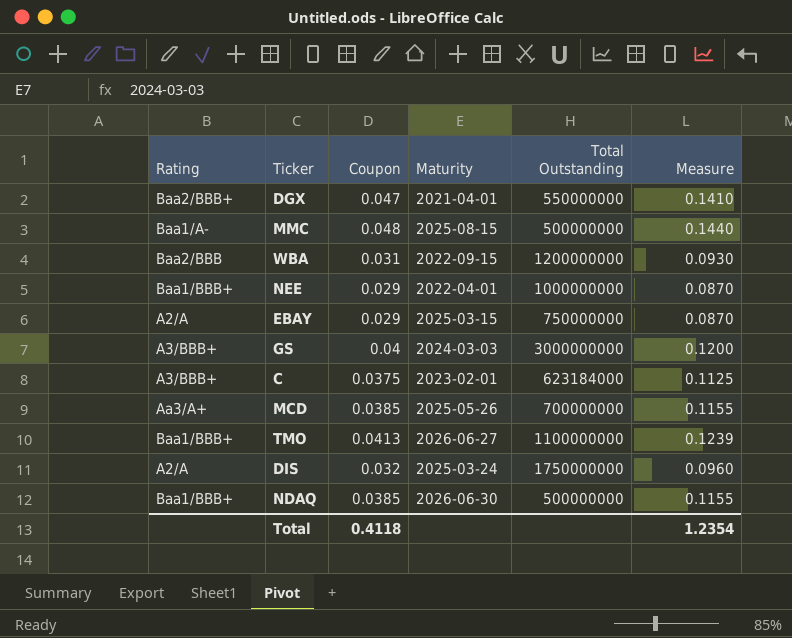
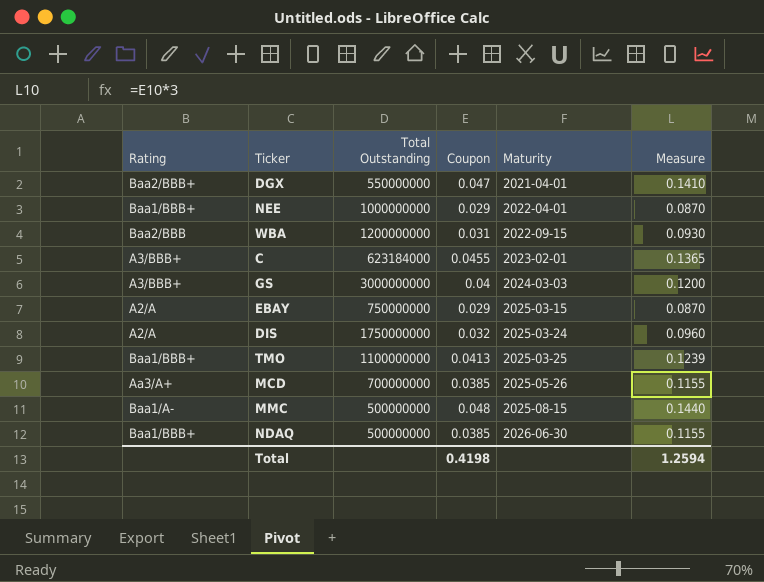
row order: none -> Maturity ascending
column Total Outstanding | position: 5 -> 3
C | Coupon: 0.0375 -> 0.0455
C | Measure: 0.1125 -> 0.1365
TMO | Maturity: 2026-06-27 -> 2025-03-25
Total | Coupon: 0.4118 -> 0.4198
Total | Measure: 1.2354 -> 1.2594

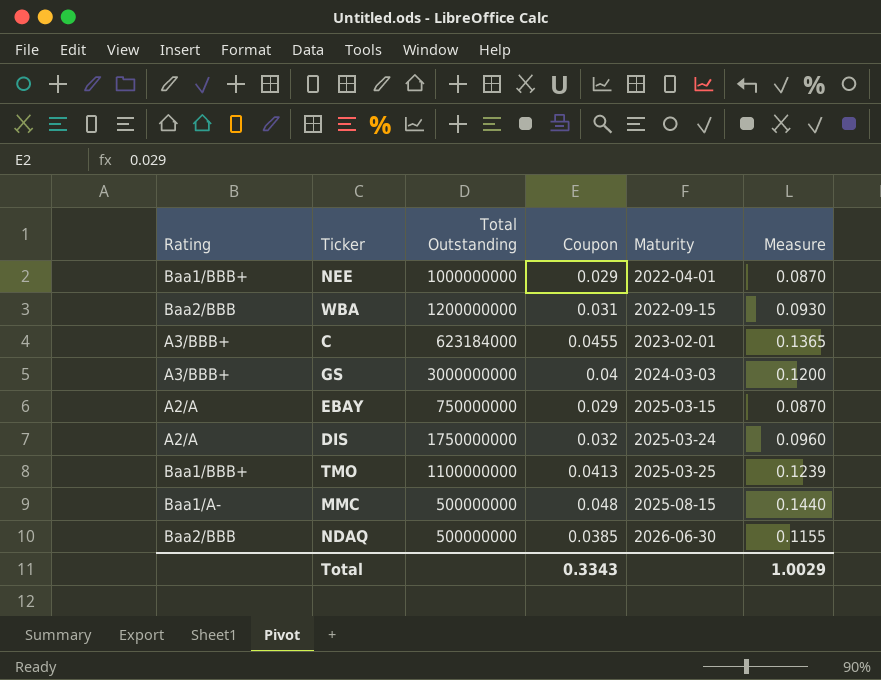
row DGX: Baa2/BBB+ | 550000000 | 0.047 | 2021-04-01 | 0.1410 -> none
row MCD: Aa3/A+ | 700000000 | 0.0385 | 2025-05-26 | 0.1155 -> none
NDAQ | Rating: Baa1/BBB+ -> Baa2/BBB
Total | Coupon: 0.4198 -> 0.3343
Total | Measure: 1.2594 -> 1.0029

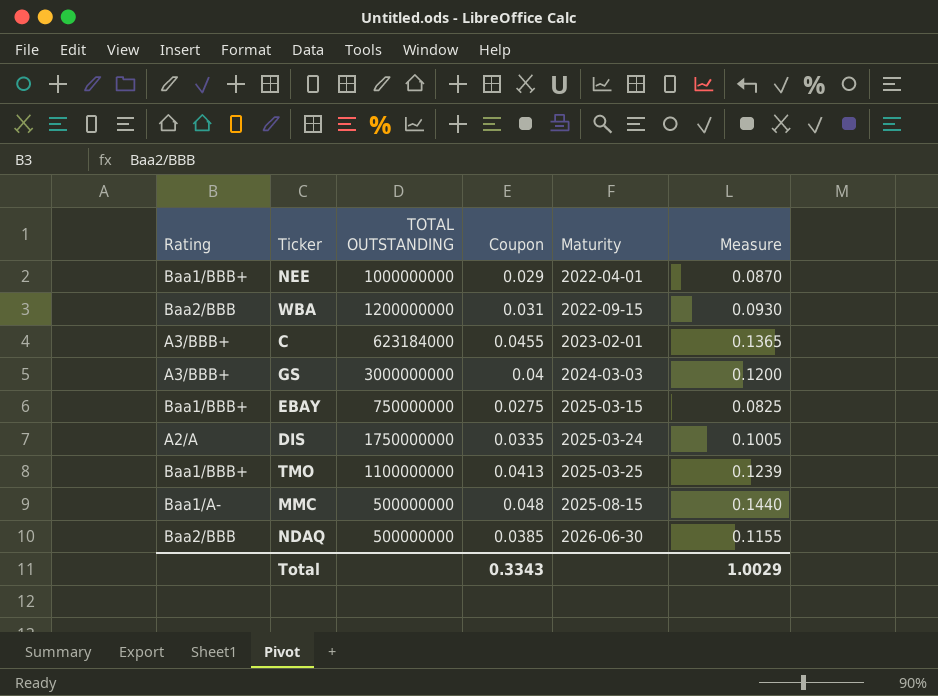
column name: Total Outstanding -> TOTAL OUTSTANDING
EBAY | Rating: A2/A -> Baa1/BBB+
EBAY | Coupon: 0.029 -> 0.0275
EBAY | Measure: 0.0870 -> 0.0825
DIS | Coupon: 0.032 -> 0.0335
DIS | Measure: 0.0960 -> 0.1005

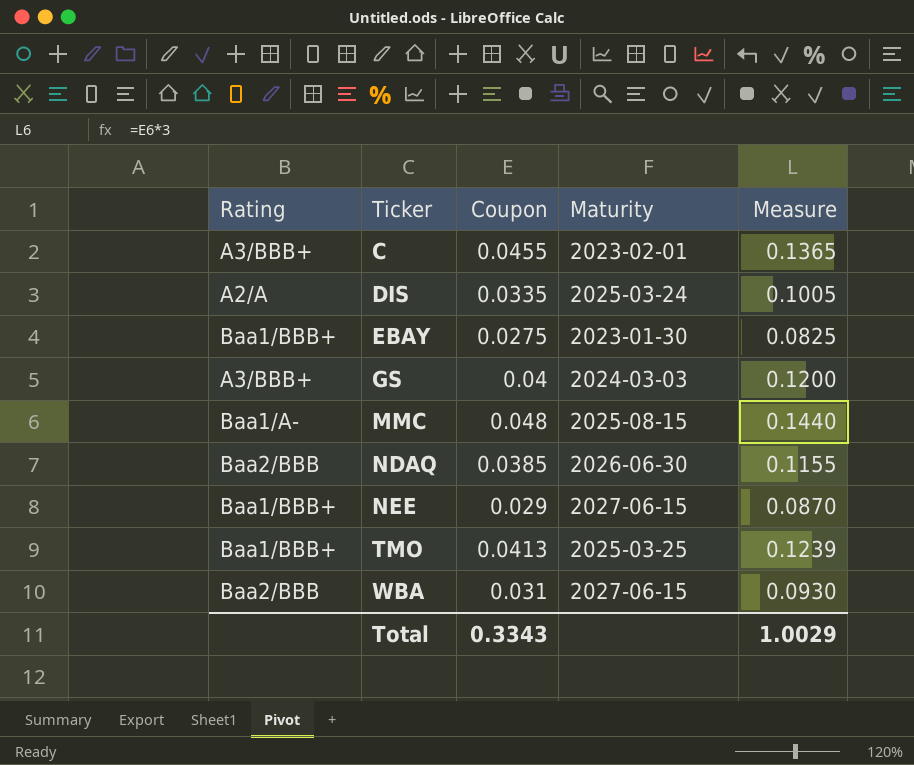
row order: Maturity ascending -> Ticker ascending
column TOTAL OUTSTANDING | position: 3 -> none
EBAY | Maturity: 2025-03-15 -> 2023-01-30
NEE | Maturity: 2022-04-01 -> 2027-06-15
WBA | Maturity: 2022-09-15 -> 2027-06-15

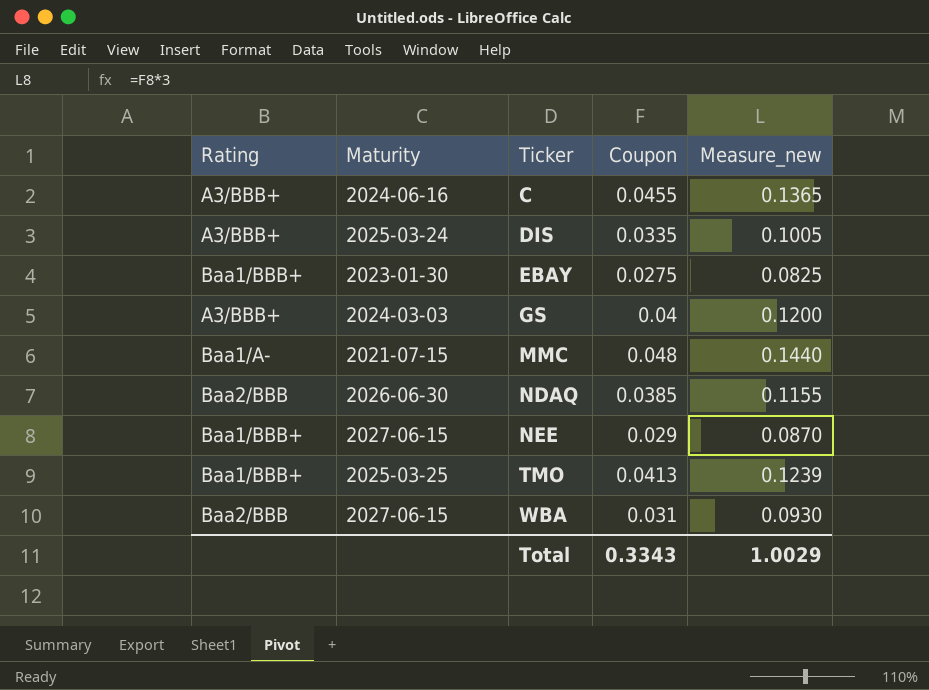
column Maturity | position: 4 -> 2
column name: Measure -> Measure_new
C | Maturity: 2023-02-01 -> 2024-06-16
DIS | Rating: A2/A -> A3/BBB+
MMC | Maturity: 2025-08-15 -> 2021-07-15

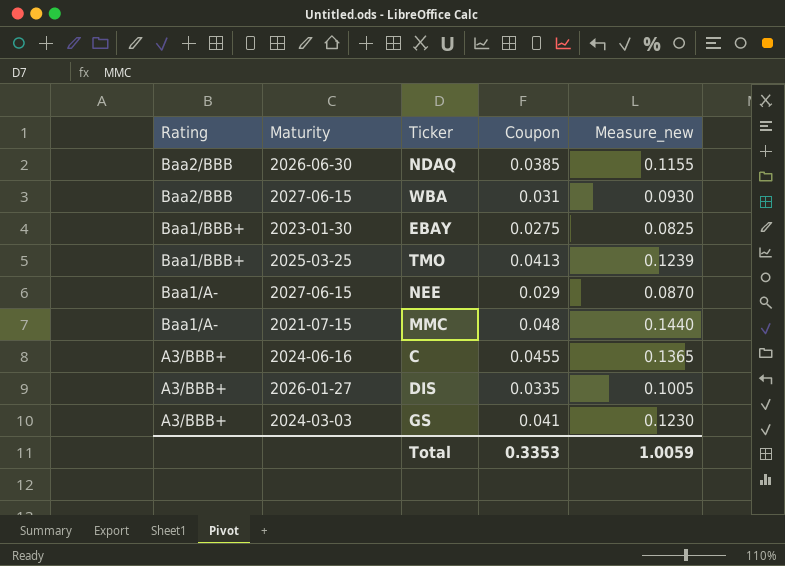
row order: Ticker ascending -> Rating descending
NEE | Rating: Baa1/BBB+ -> Baa1/A-
DIS | Maturity: 2025-03-24 -> 2026-01-27
GS | Coupon: 0.04 -> 0.041
GS | Measure_new: 0.1200 -> 0.1230
Total | Coupon: 0.3343 -> 0.3353
Total | Measure_new: 1.0029 -> 1.0059

